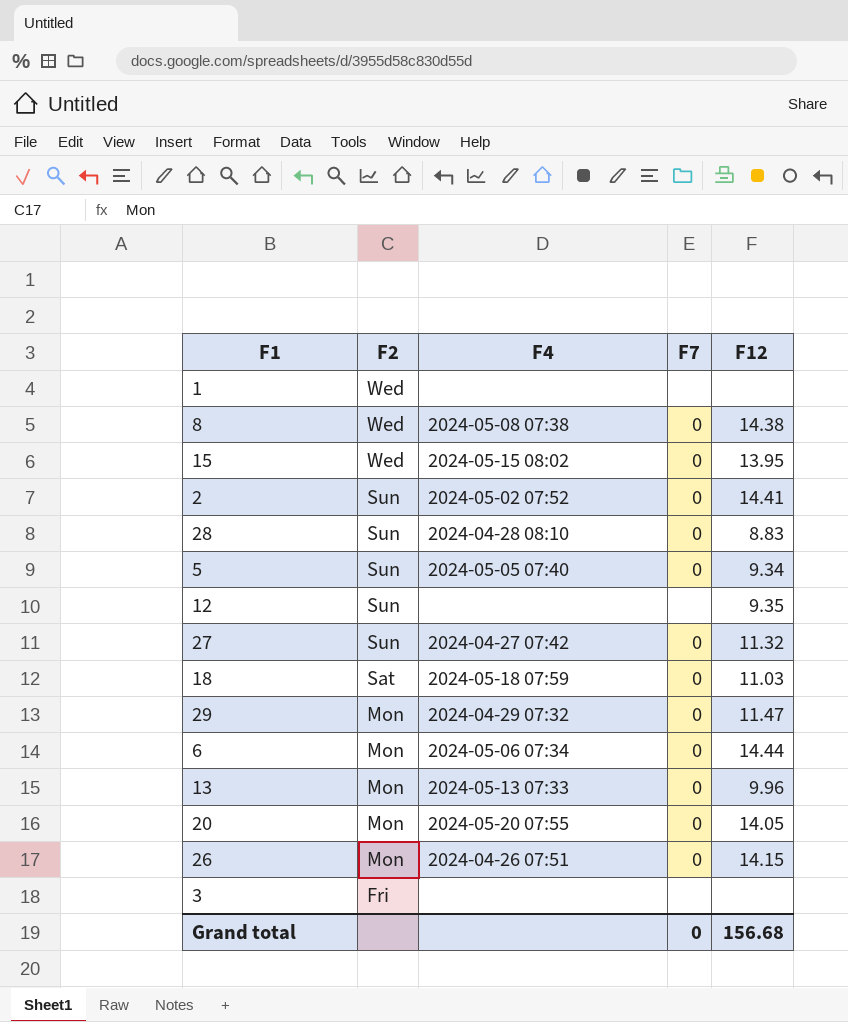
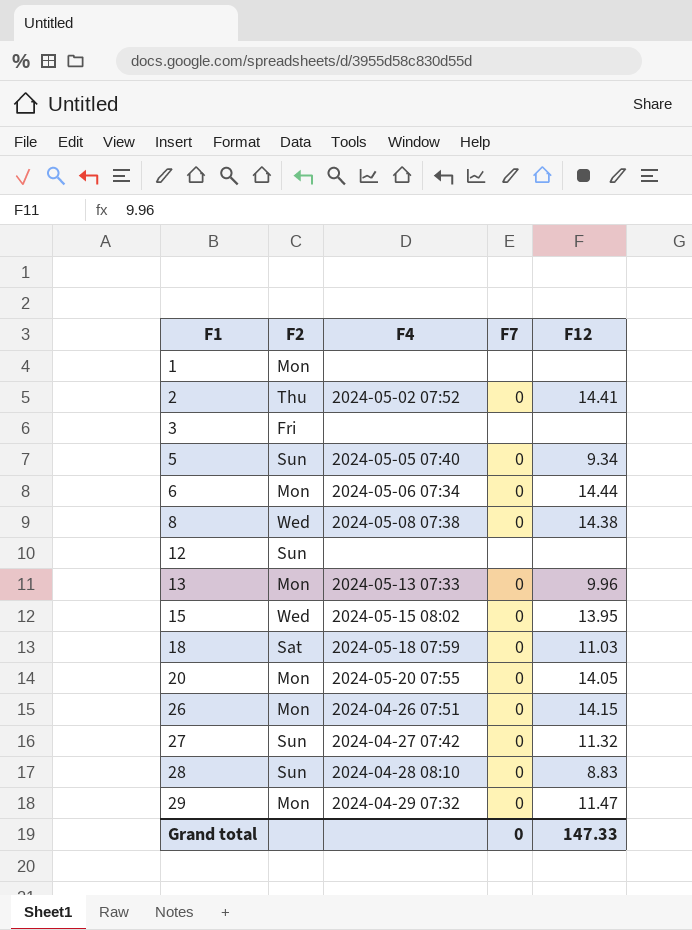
row order: F2 descending -> F1 ascending
1 | F2: Wed -> Mon
2 | F2: Sun -> Thu
12 | F12: 9.35 -> none
Grand total | F12: 156.68 -> 147.33

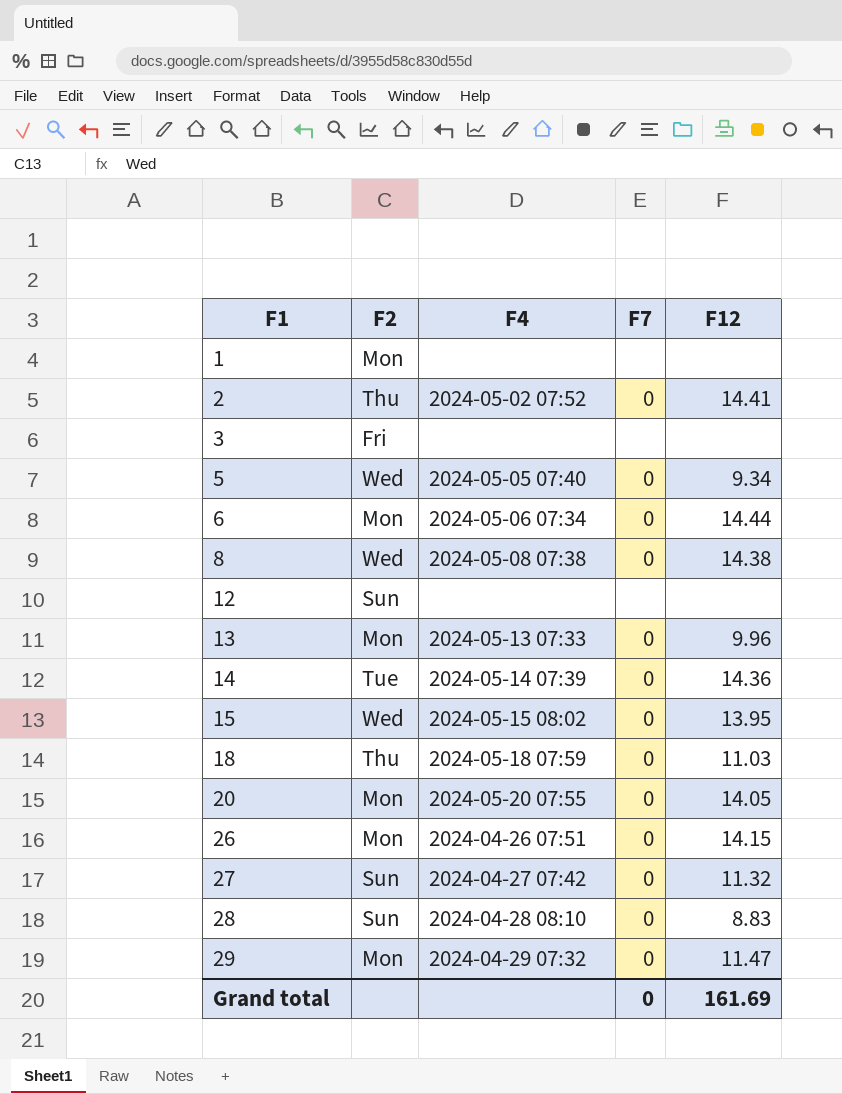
5 | F2: Sun -> Wed
row 14: none -> Tue | 2024-05-14 07:39 | 0 | 14.36
18 | F2: Sat -> Thu
Grand total | F12: 147.33 -> 161.69

